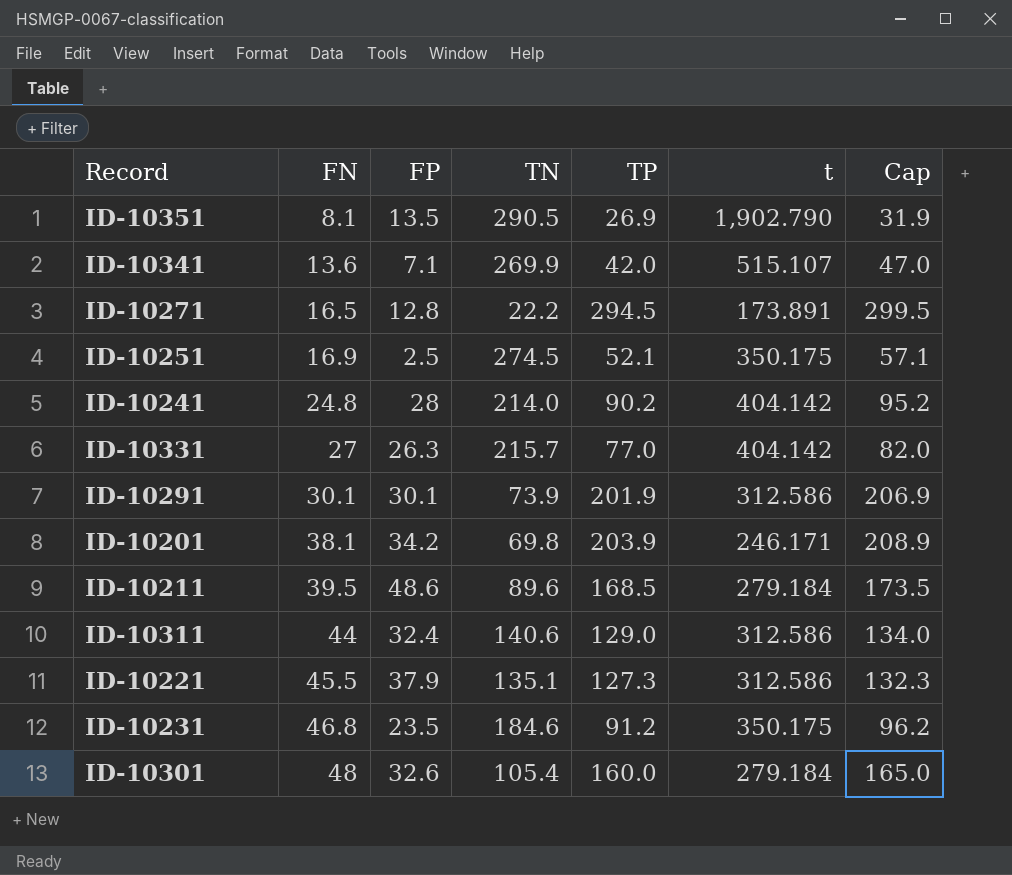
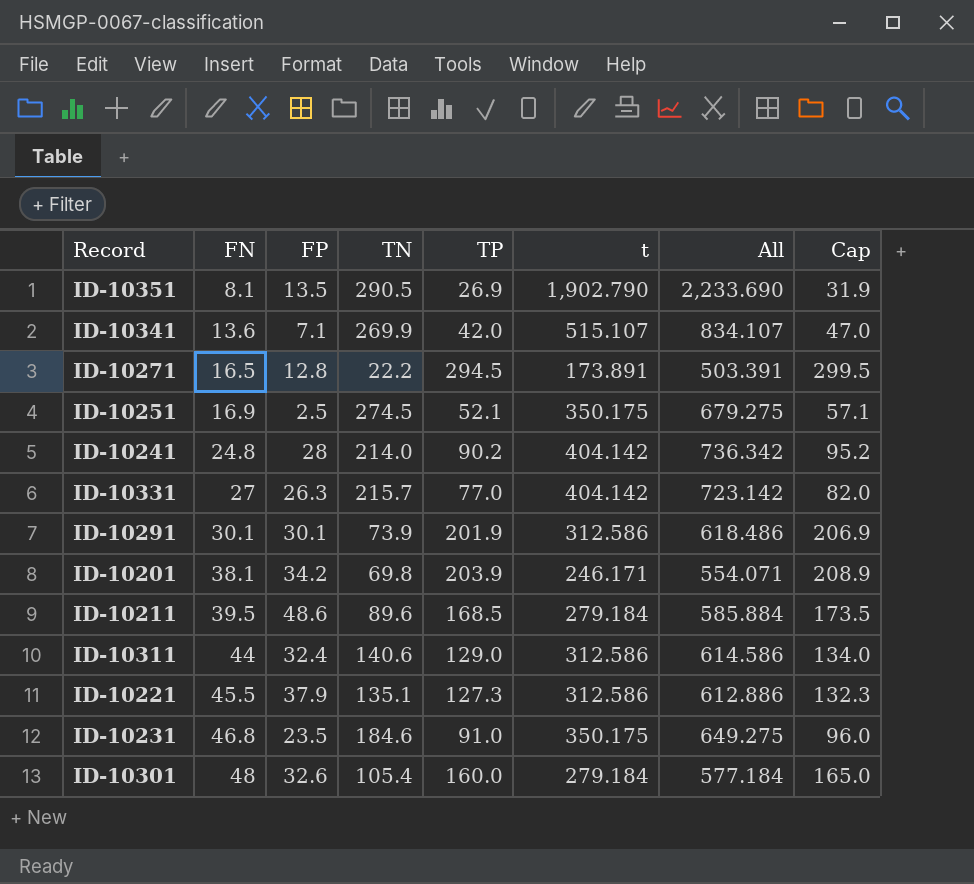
column All | formula: none -> [FP] + [TN] + [TP] + [t]
ID-10231 | TP: 91.2 -> 91.0
ID-10231 | Cap: 96.2 -> 96.0

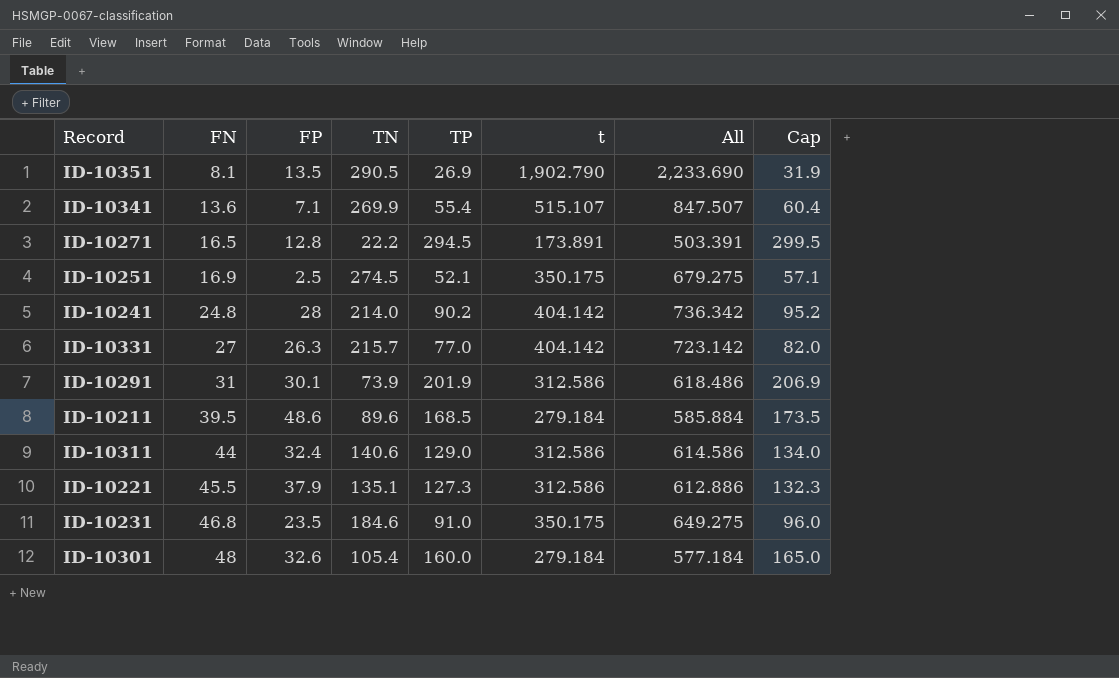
row ID-10201: 38.1 | 34.2 | 69.8 | 203.9 | 246.171 | 554.071 | 208.9 -> none
ID-10341 | TP: 42.0 -> 55.4
ID-10341 | All: 834.107 -> 847.507
ID-10341 | Cap: 47.0 -> 60.4
ID-10291 | FN: 30.1 -> 31

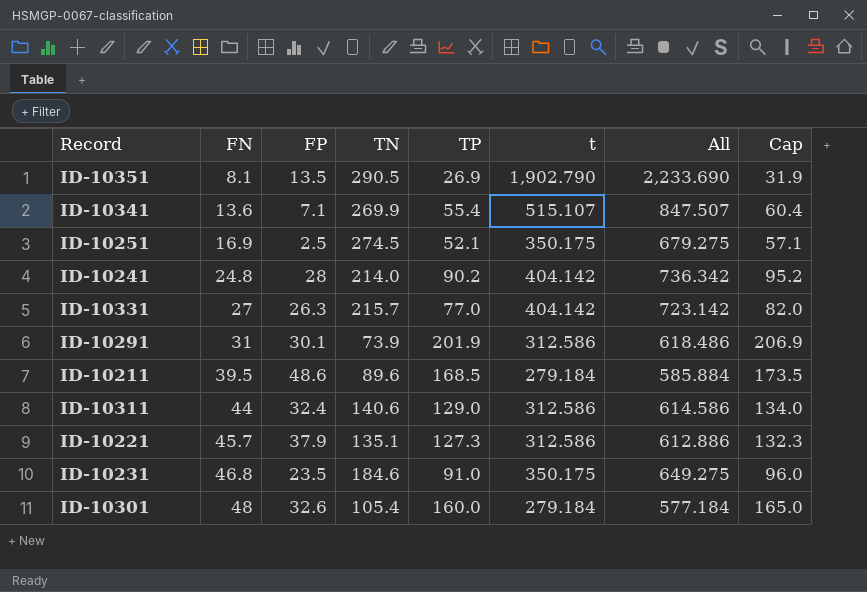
row ID-10271: 16.5 | 12.8 | 22.2 | 294.5 | 173.891 | 503.391 | 299.5 -> none
ID-10221 | FN: 45.5 -> 45.7

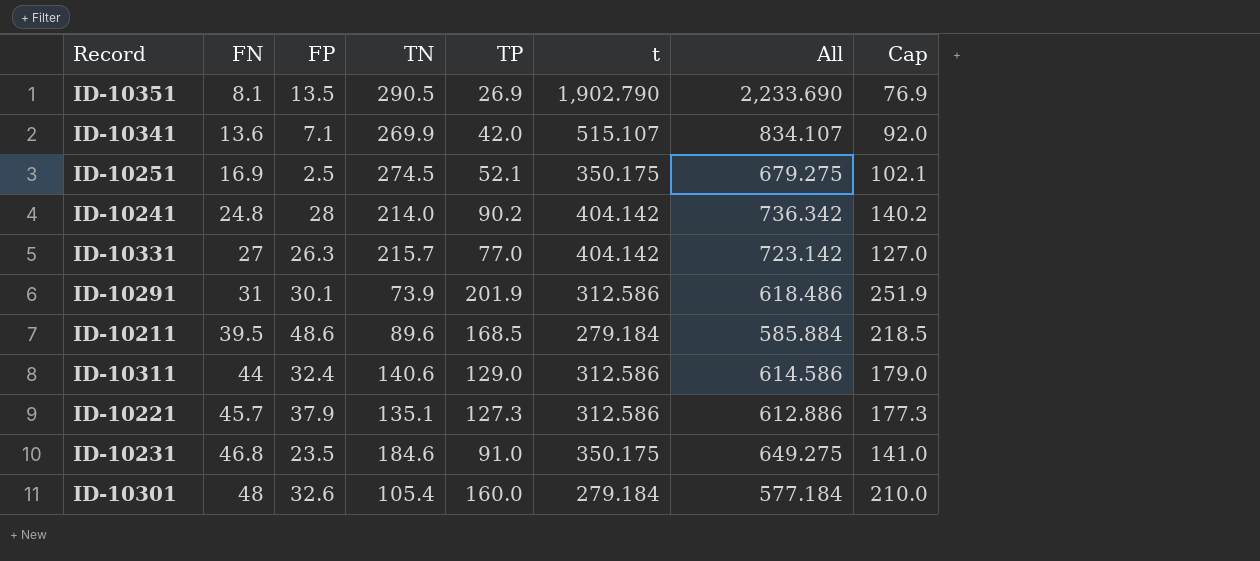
column Cap | formula: [TP] + 5 -> [TP] + 50
ID-10341 | TP: 55.4 -> 42.0
ID-10341 | All: 847.507 -> 834.107

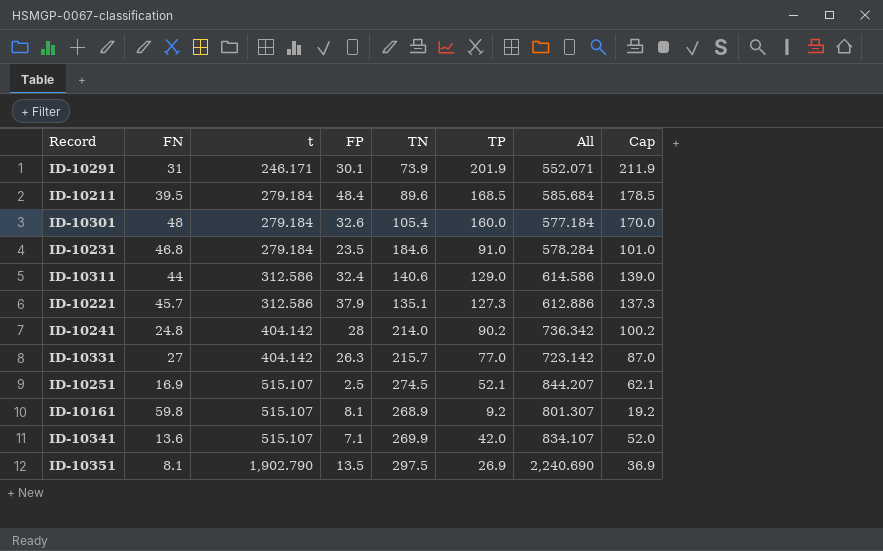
row order: FN ascending -> t ascending
column t | position: 6 -> 3
column Cap | formula: [TP] + 50 -> [TP] + 10
ID-10291 | t: 312.586 -> 246.171
ID-10291 | All: 618.486 -> 552.071
ID-10211 | FP: 48.6 -> 48.4
ID-10211 | All: 585.884 -> 585.684
ID-10231 | t: 350.175 -> 279.184
ID-10231 | All: 649.275 -> 578.284
ID-10251 | t: 350.175 -> 515.107
ID-10251 | All: 679.275 -> 844.207
row ID-10161: none -> 59.8 | 515.107 | 8.1 | 268.9 | 9.2 | 801.307 | 19.2
ID-10351 | TN: 290.5 -> 297.5
ID-10351 | All: 2,233.690 -> 2,240.690

